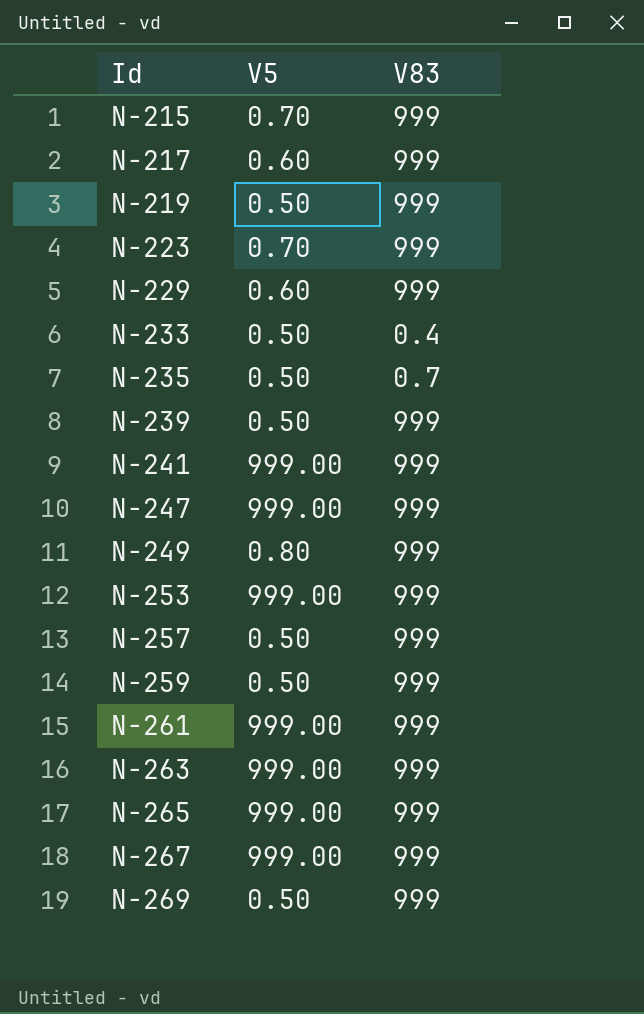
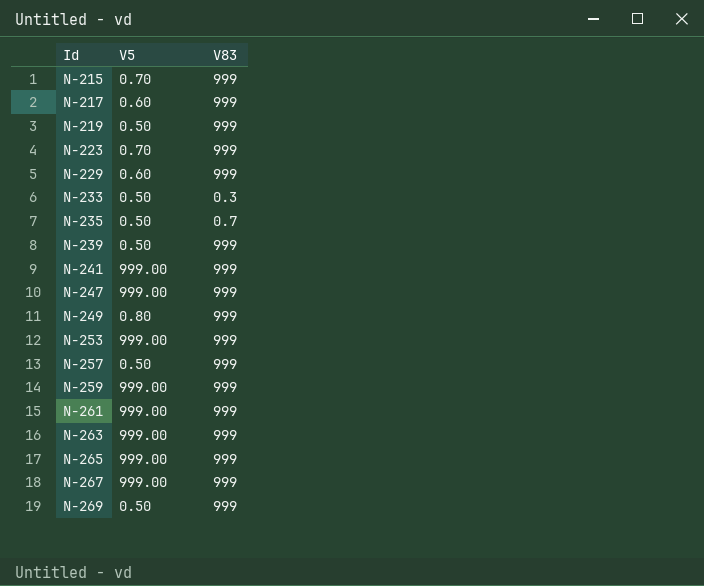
N-233 | V83: 0.4 -> 0.3
N-259 | V5: 0.50 -> 999.00

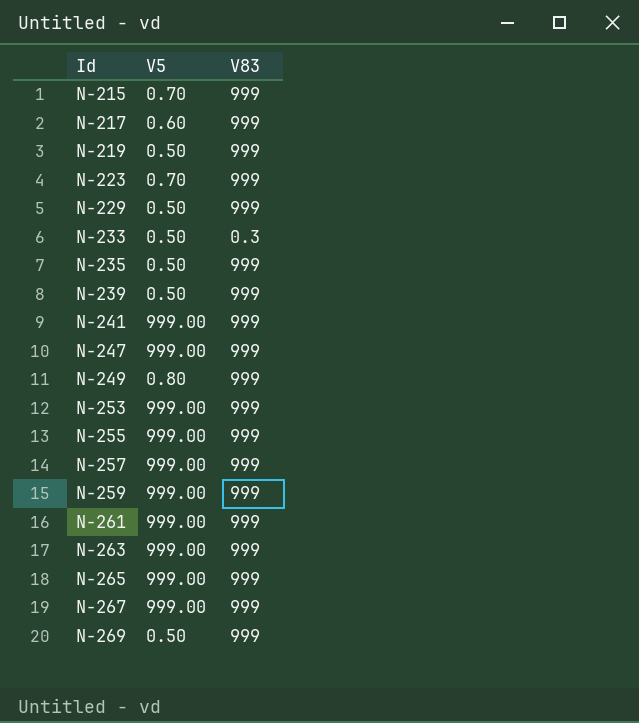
N-229 | V5: 0.60 -> 0.50
N-235 | V83: 0.7 -> 999
row N-255: none -> 999.00 | 999
N-257 | V5: 0.50 -> 999.00

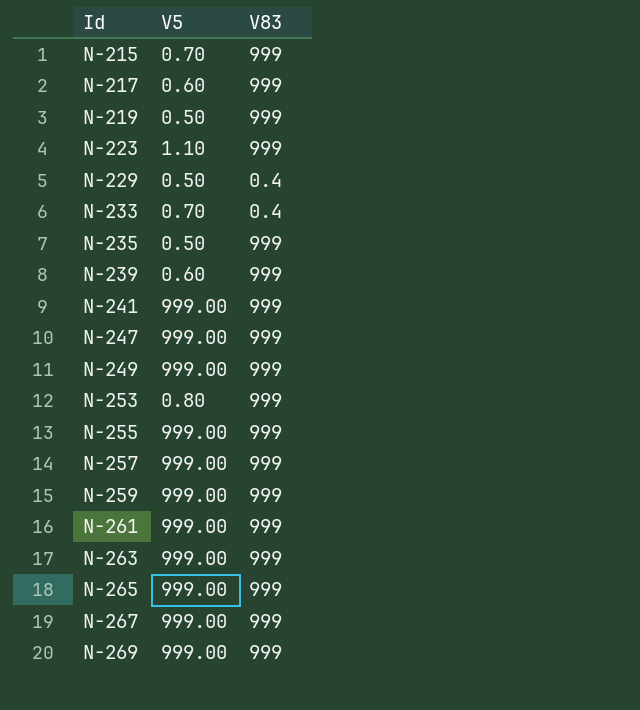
N-223 | V5: 0.70 -> 1.10
N-229 | V83: 999 -> 0.4
N-233 | V5: 0.50 -> 0.70
N-233 | V83: 0.3 -> 0.4
N-239 | V5: 0.50 -> 0.60
N-249 | V5: 0.80 -> 999.00
N-253 | V5: 999.00 -> 0.80
N-269 | V5: 0.50 -> 999.00

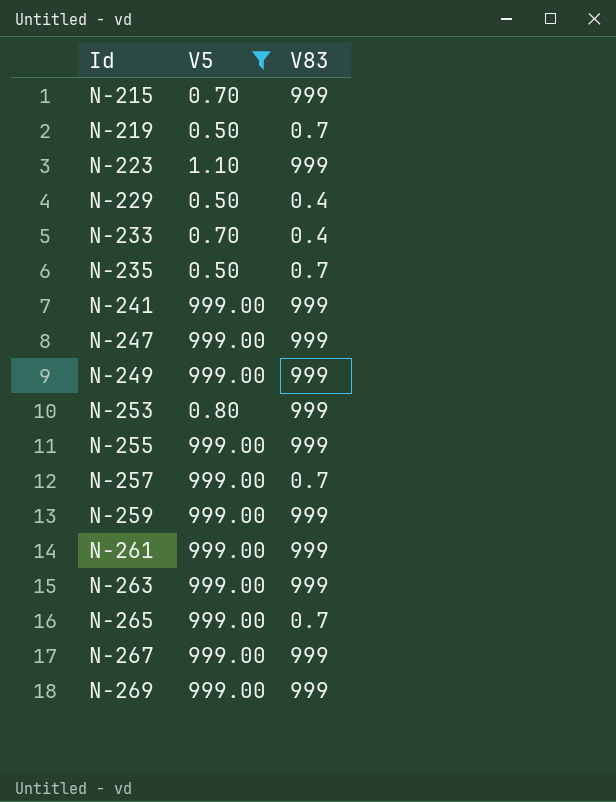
filter: none -> V5 != 0.60
N-219 | V83: 999 -> 0.7
N-235 | V83: 999 -> 0.7
N-257 | V83: 999 -> 0.7
N-265 | V83: 999 -> 0.7

